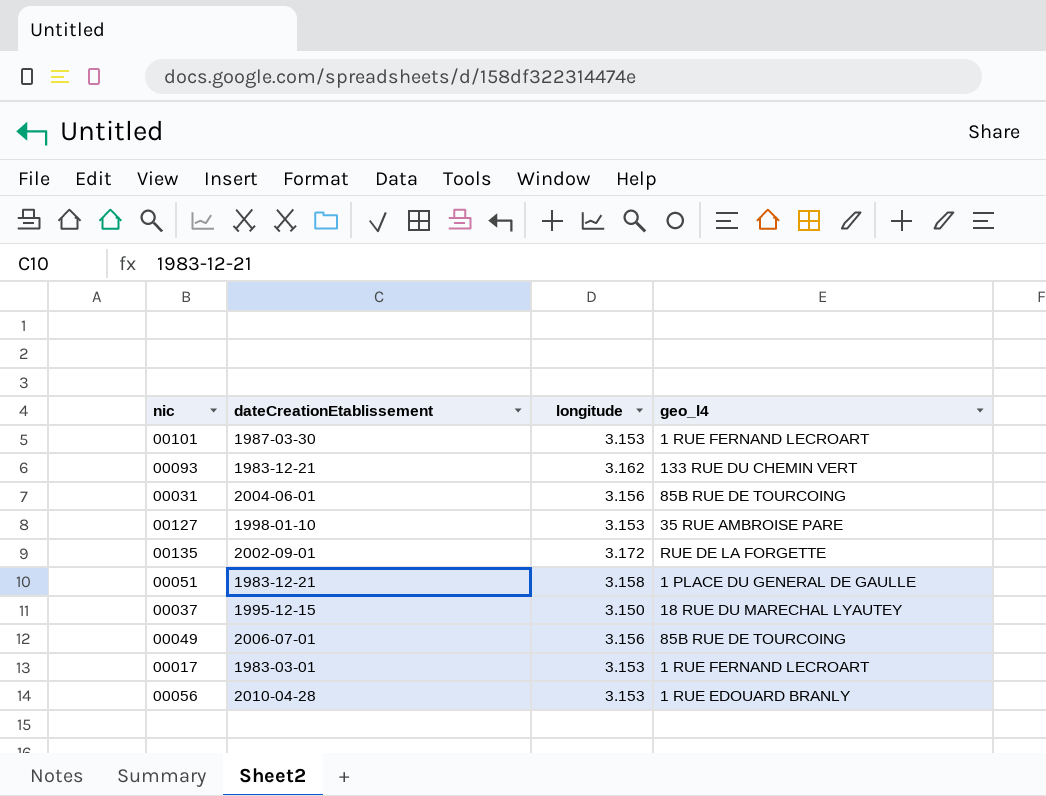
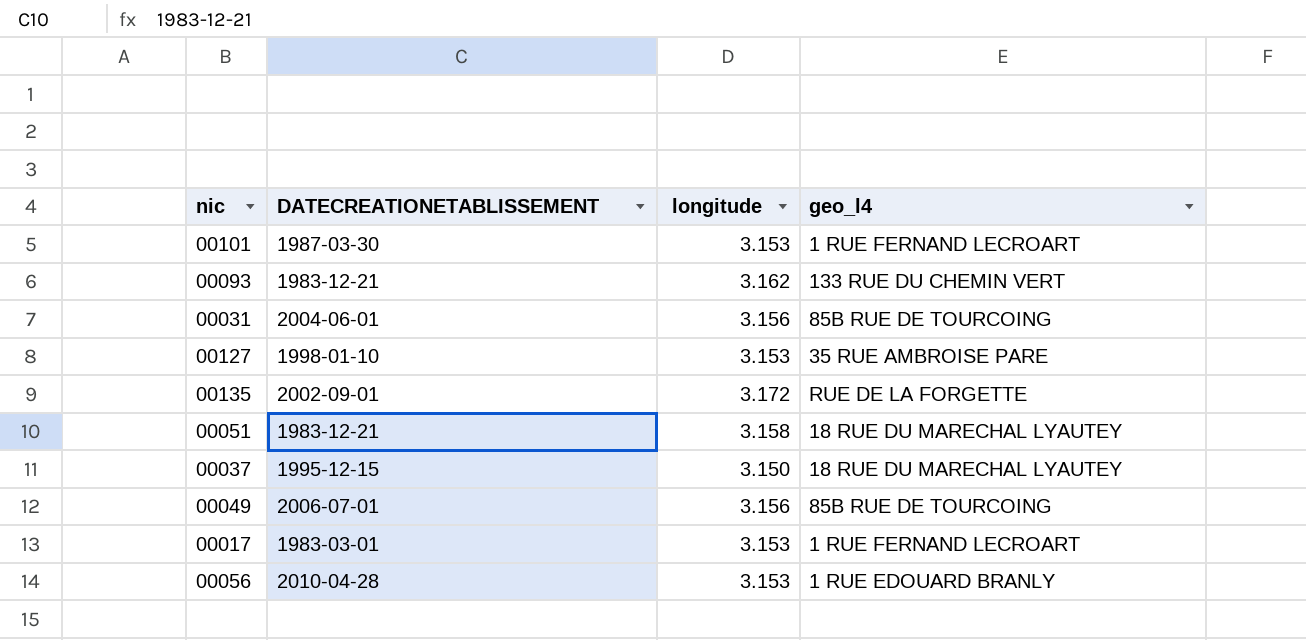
column name: dateCreationEtablissement -> DATECREATIONETABLISSEMENT
00051 | geo_l4: 1 PLACE DU GENERAL DE GAULLE -> 18 RUE DU MARECHAL LYAUTEY

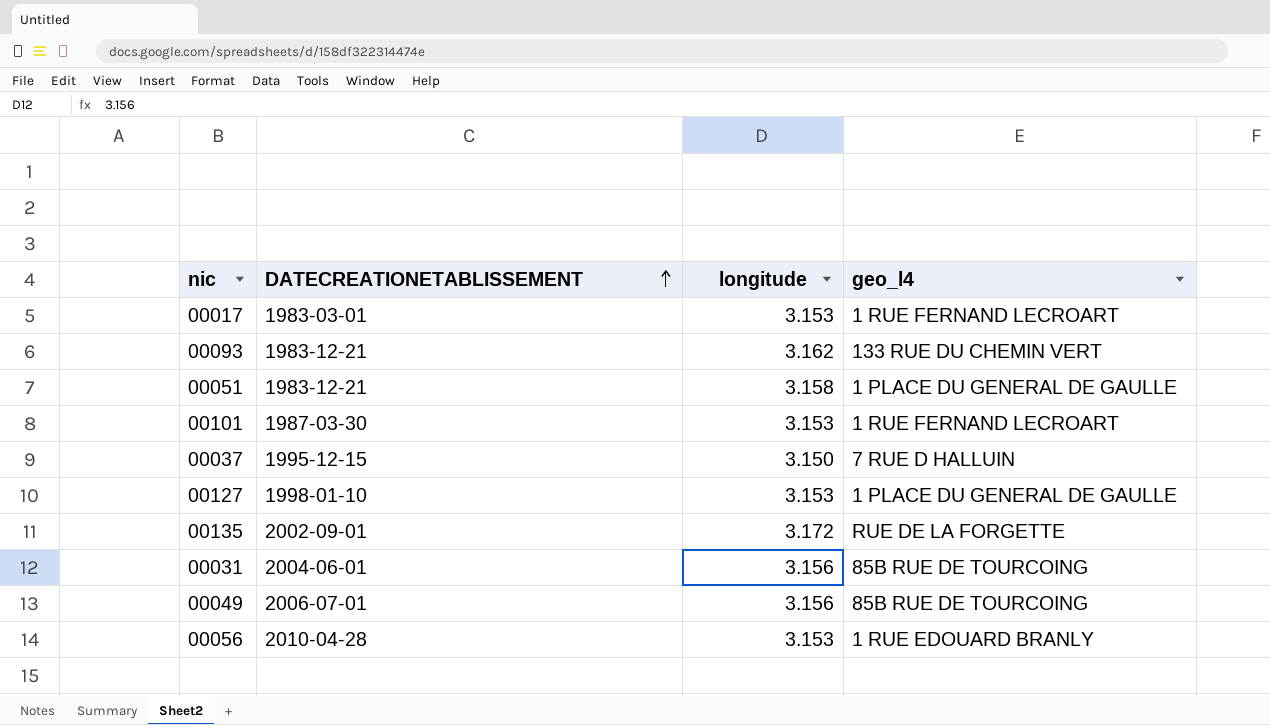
row order: none -> DATECREATIONETABLISSEMENT ascending
00051 | geo_l4: 18 RUE DU MARECHAL LYAUTEY -> 1 PLACE DU GENERAL DE GAULLE
00037 | geo_l4: 18 RUE DU MARECHAL LYAUTEY -> 7 RUE D HALLUIN
00127 | geo_l4: 35 RUE AMBROISE PARE -> 1 PLACE DU GENERAL DE GAULLE

